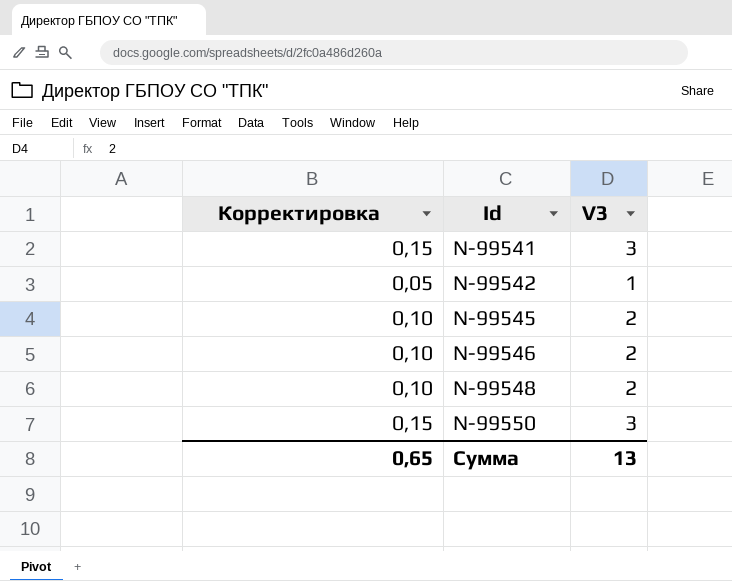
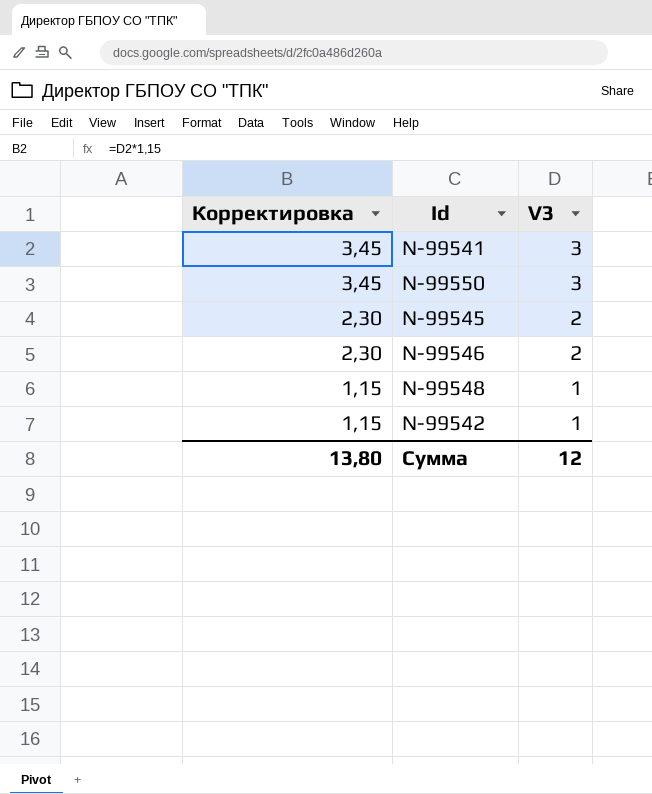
row order: Id ascending -> Корректировка descending
column Корректировка | formula: [V3] * 0,05 -> [V3] * 1,15
N-99548 | V3: 2 -> 1
Сумма | Корректировка: 0,65 -> 13,80
Сумма | V3: 13 -> 12

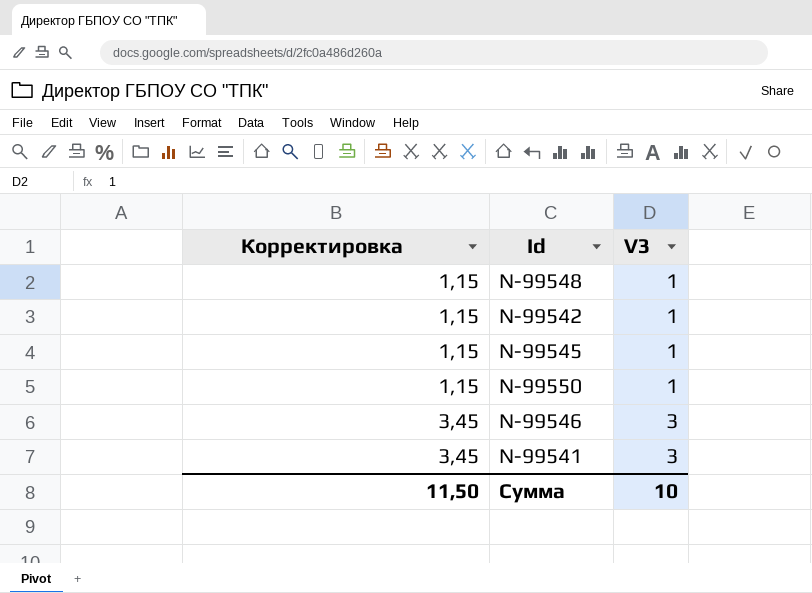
row order: Корректировка descending -> Корректировка ascending
N-99545 | Корректировка: 2,30 -> 1,15
N-99545 | V3: 2 -> 1
N-99550 | Корректировка: 3,45 -> 1,15
N-99550 | V3: 3 -> 1
N-99546 | Корректировка: 2,30 -> 3,45
N-99546 | V3: 2 -> 3
Сумма | Корректировка: 13,80 -> 11,50
Сумма | V3: 12 -> 10

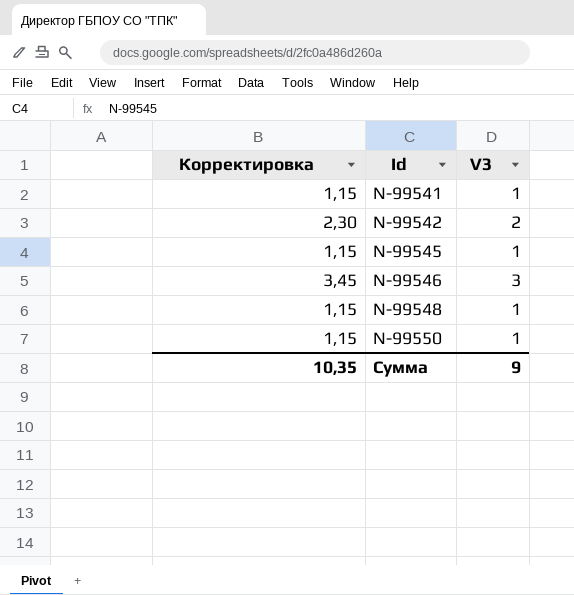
row order: Корректировка ascending -> Id ascending
N-99541 | Корректировка: 3,45 -> 1,15
N-99541 | V3: 3 -> 1
N-99542 | Корректировка: 1,15 -> 2,30
N-99542 | V3: 1 -> 2
Сумма | Корректировка: 11,50 -> 10,35
Сумма | V3: 10 -> 9

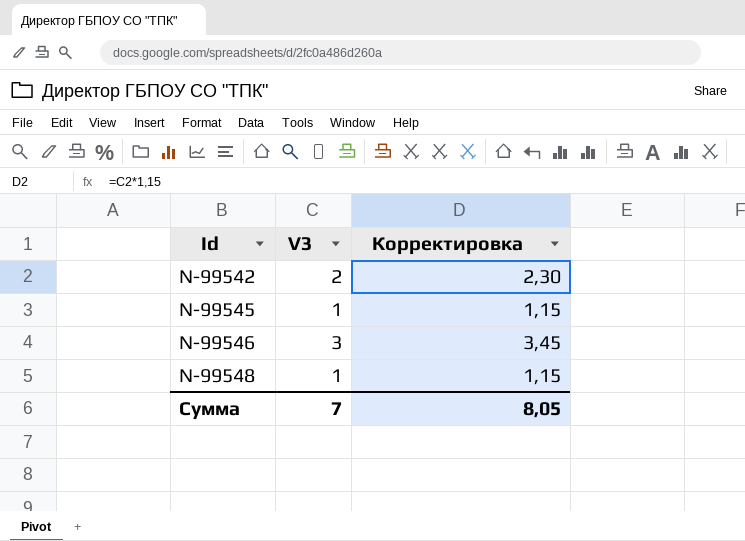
column Корректировка | position: 1 -> 3
row N-99541: 1,15 | 1 -> none
row N-99550: 1,15 | 1 -> none
Сумма | V3: 9 -> 7
Сумма | Корректировка: 10,35 -> 8,05

